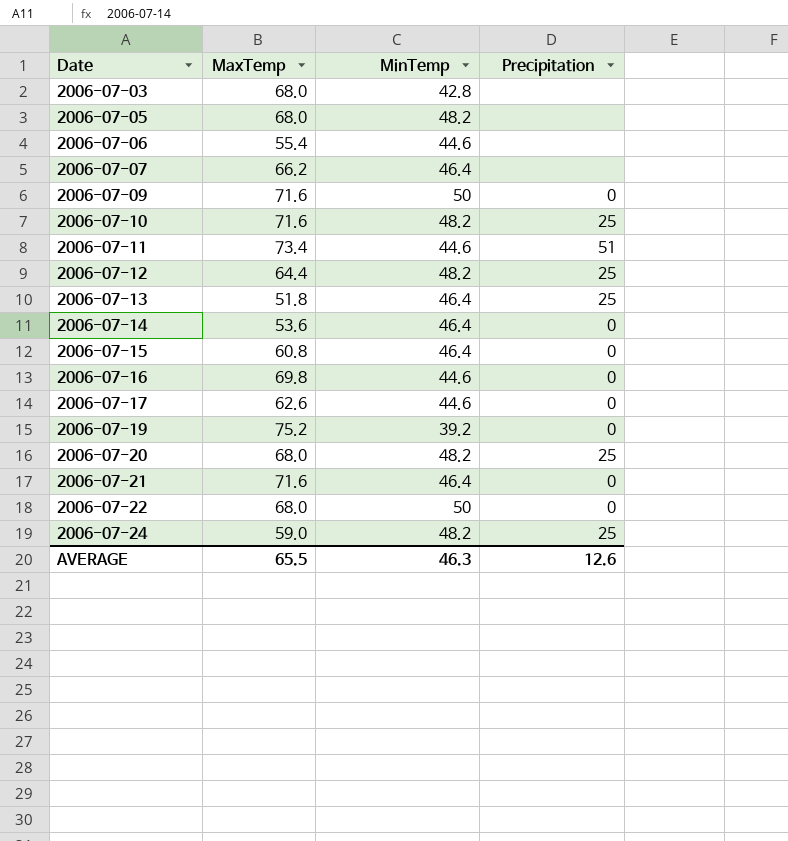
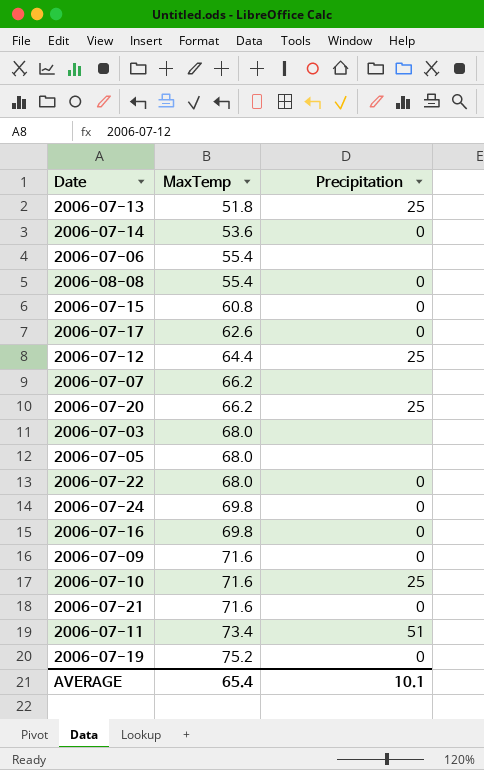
row order: Date ascending -> MaxTemp ascending
column MinTemp | position: 3 -> none
row 2006-08-08: none -> 55.4 | 0
2006-07-20 | MaxTemp: 68.0 -> 66.2
2006-07-24 | MaxTemp: 59.0 -> 69.8
2006-07-24 | Precipitation: 25 -> 0
AVERAGE | MaxTemp: 65.5 -> 65.4
AVERAGE | Precipitation: 12.6 -> 10.1

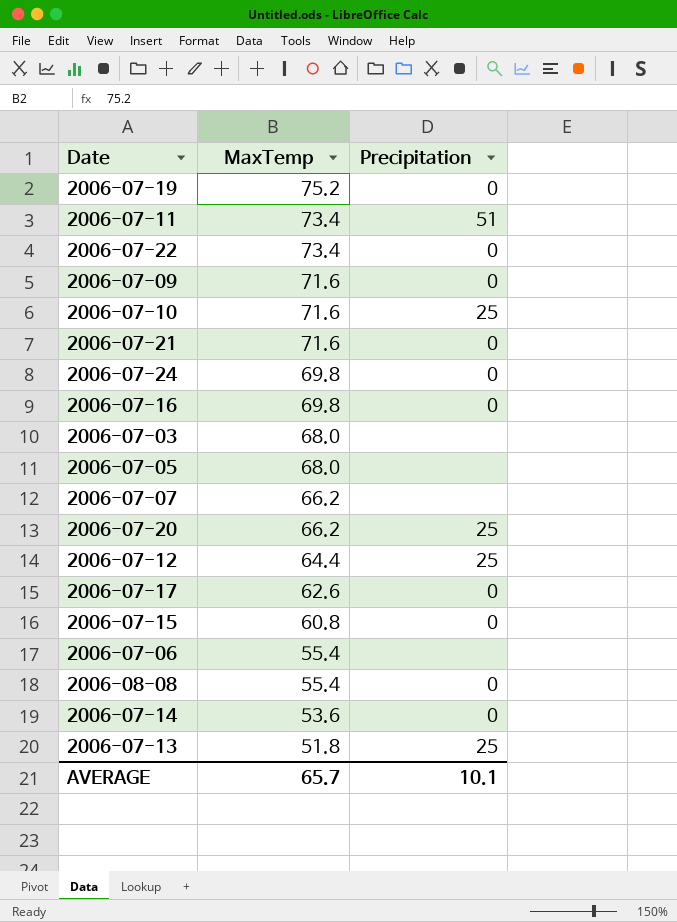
row order: MaxTemp ascending -> MaxTemp descending
2006-07-22 | MaxTemp: 68.0 -> 73.4
AVERAGE | MaxTemp: 65.4 -> 65.7

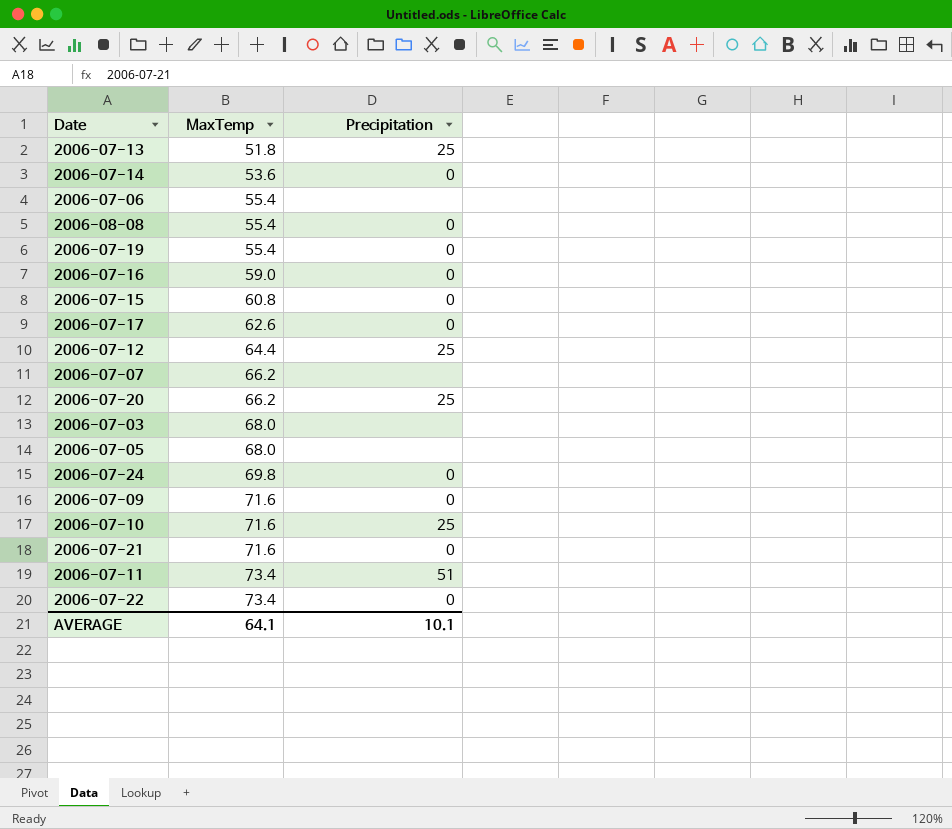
row order: MaxTemp descending -> MaxTemp ascending
2006-07-19 | MaxTemp: 75.2 -> 55.4
2006-07-16 | MaxTemp: 69.8 -> 59.0
AVERAGE | MaxTemp: 65.7 -> 64.1

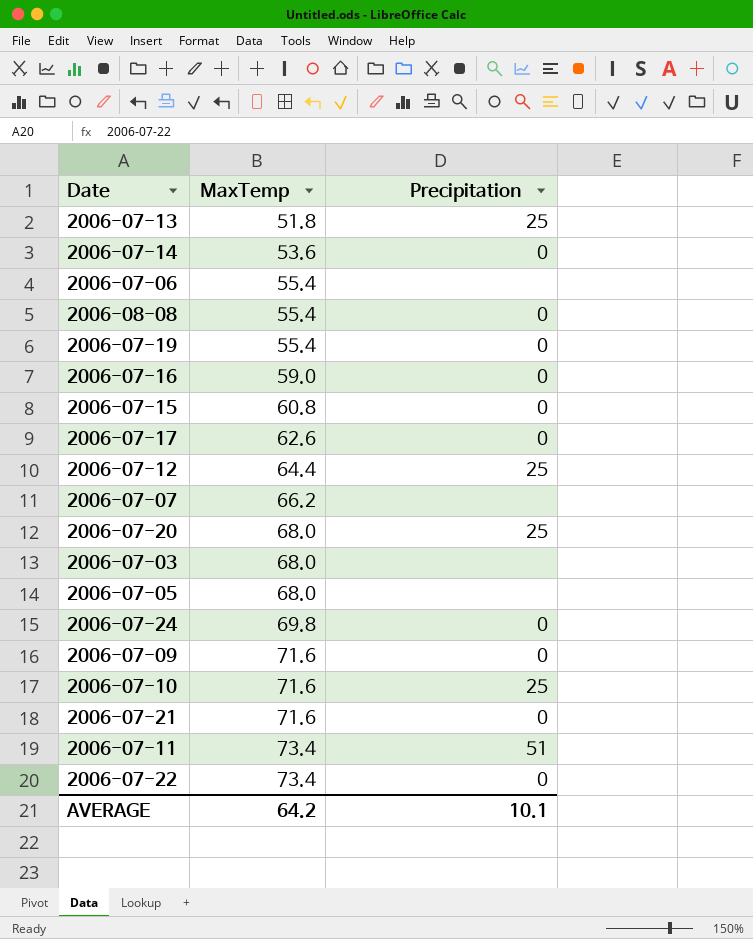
2006-07-20 | MaxTemp: 66.2 -> 68.0
AVERAGE | MaxTemp: 64.1 -> 64.2

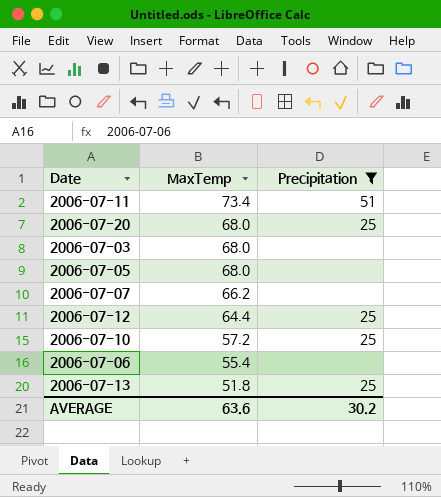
filter: none -> Precipitation != 0
row order: MaxTemp ascending -> MaxTemp descending
2006-07-10 | MaxTemp: 71.6 -> 57.2
AVERAGE | MaxTemp: 64.2 -> 63.6
AVERAGE | Precipitation: 10.1 -> 30.2

